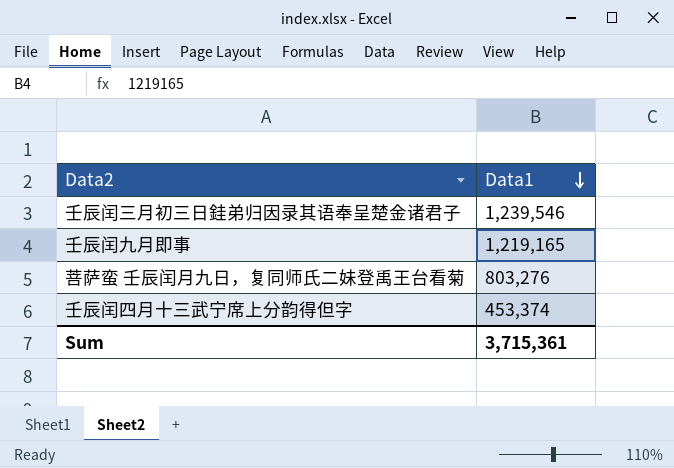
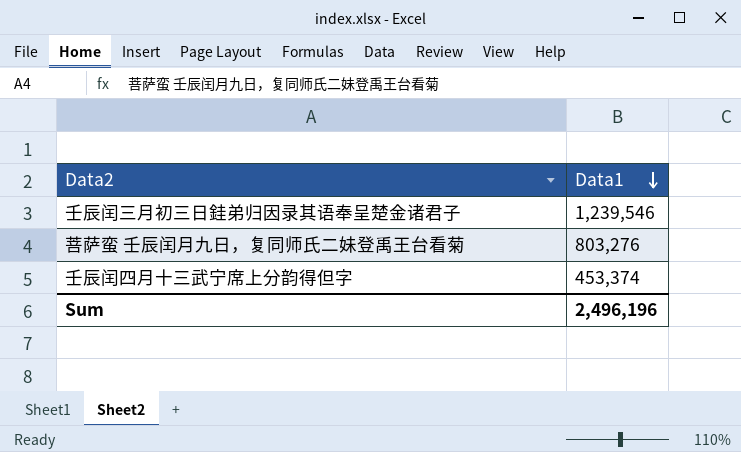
row 壬辰闰九月即事: 1,219,165 -> none
Sum | Data1: 3,715,361 -> 2,496,196

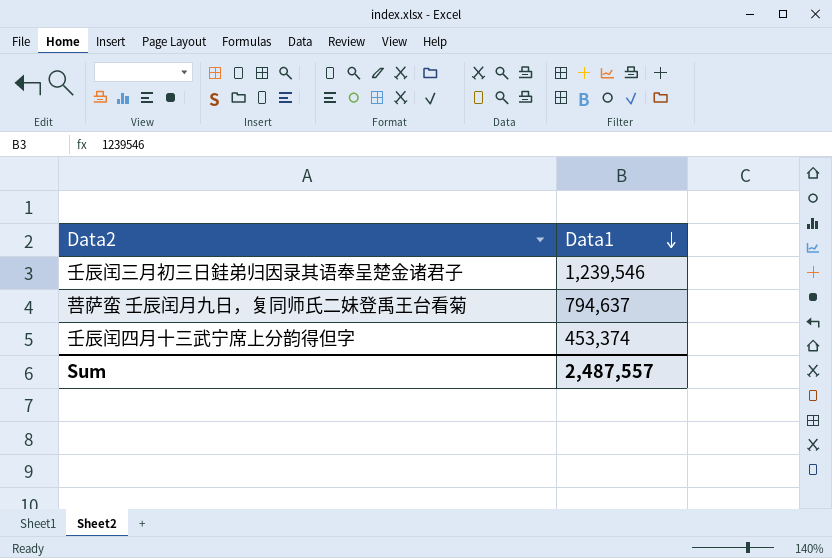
菩萨蛮 壬辰闰月九日，复同师氏二妹登禹王台看菊 | Data1: 803,276 -> 794,637
Sum | Data1: 2,496,196 -> 2,487,557

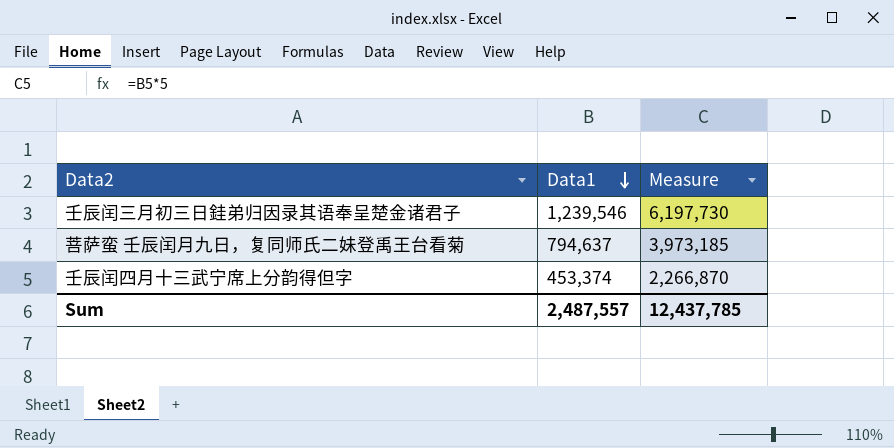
column Measure | formula: none -> [Data1] * 5

